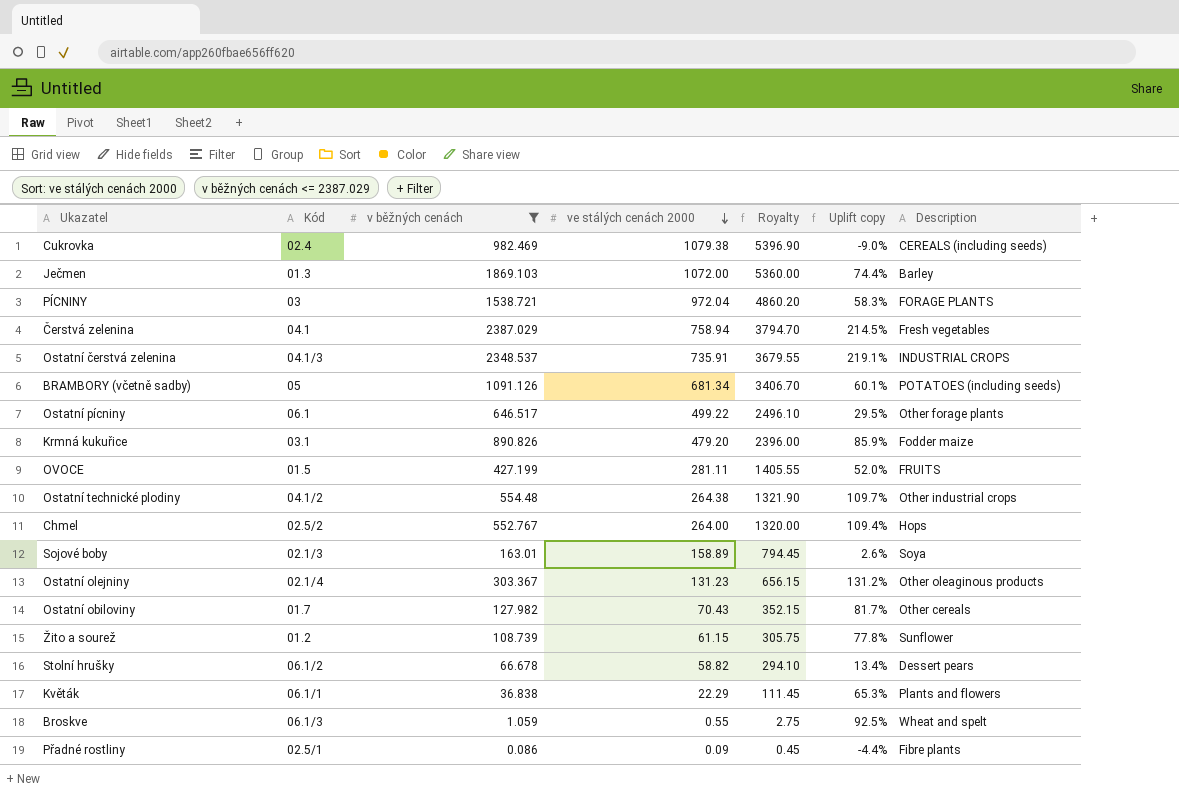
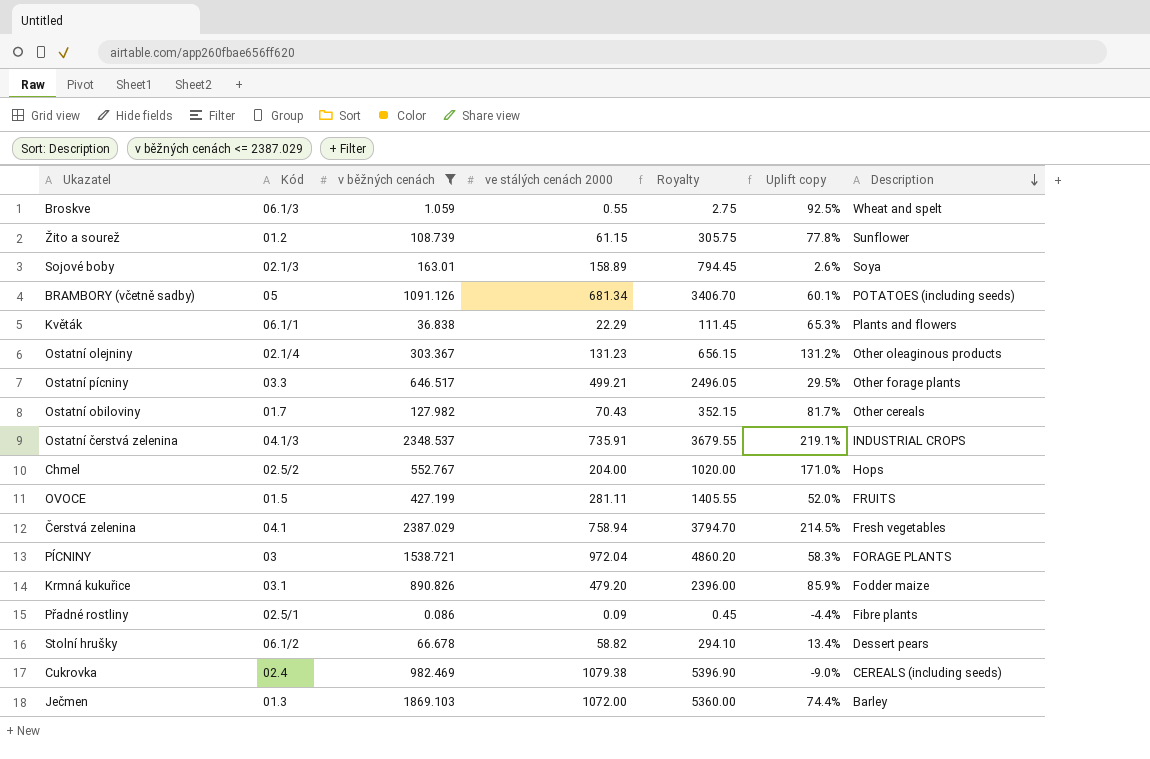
row order: ve stálých cenách 2000 descending -> Description descending
row Ostatní technické plodiny: 04.1/2 | 554.48 | 264.38 | 1321.90 | 109.7% | Other industrial crops -> none
Ostatní pícniny | Kód: 06.1 -> 03.3
Ostatní pícniny | ve stálých cenách 2000: 499.22 -> 499.21
Ostatní pícniny | Royalty: 2496.10 -> 2496.05
Chmel | ve stálých cenách 2000: 264.00 -> 204.00
Chmel | Royalty: 1320.00 -> 1020.00
Chmel | Uplift copy: 109.4% -> 171.0%

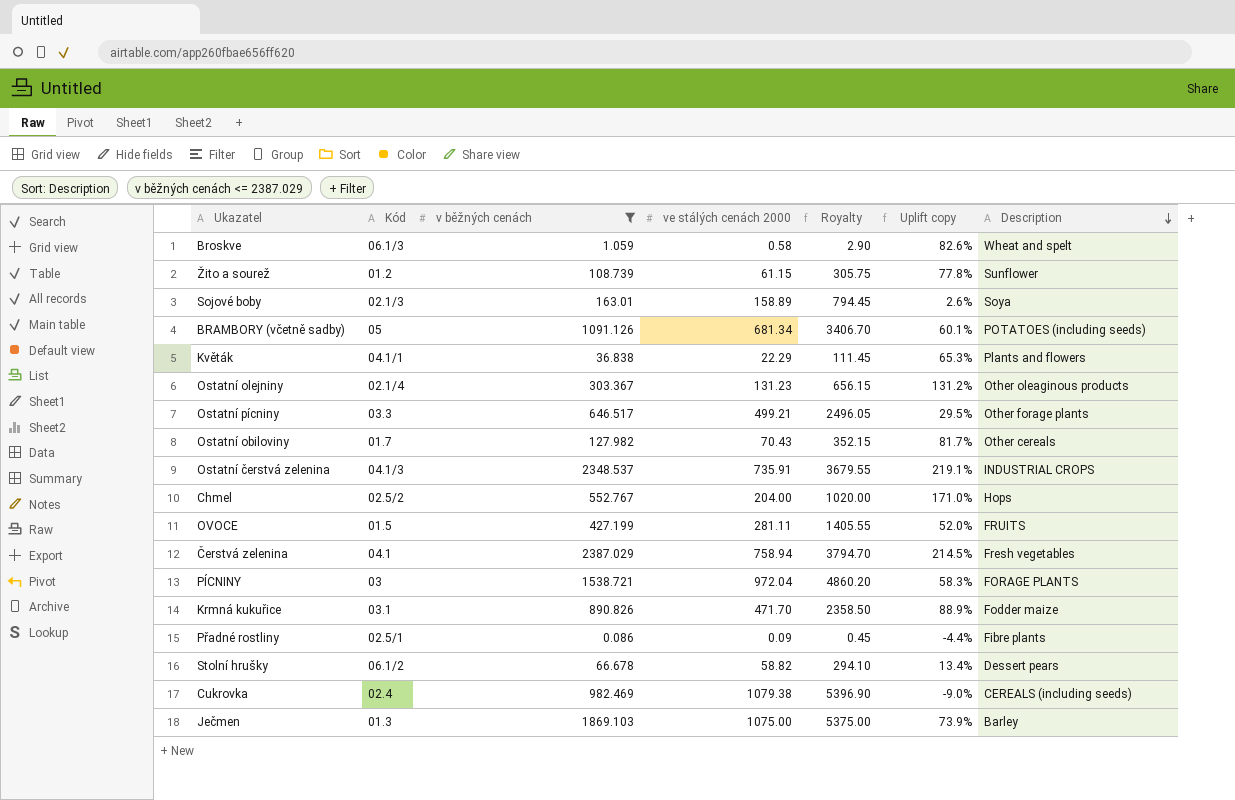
Broskve | ve stálých cenách 2000: 0.55 -> 0.58
Broskve | Royalty: 2.75 -> 2.90
Broskve | Uplift copy: 92.5% -> 82.6%
Květák | Kód: 06.1/1 -> 04.1/1
Krmná kukuřice | ve stálých cenách 2000: 479.20 -> 471.70
Krmná kukuřice | Royalty: 2396.00 -> 2358.50
Krmná kukuřice | Uplift copy: 85.9% -> 88.9%
Ječmen | ve stálých cenách 2000: 1072.00 -> 1075.00
Ječmen | Royalty: 5360.00 -> 5375.00
Ječmen | Uplift copy: 74.4% -> 73.9%

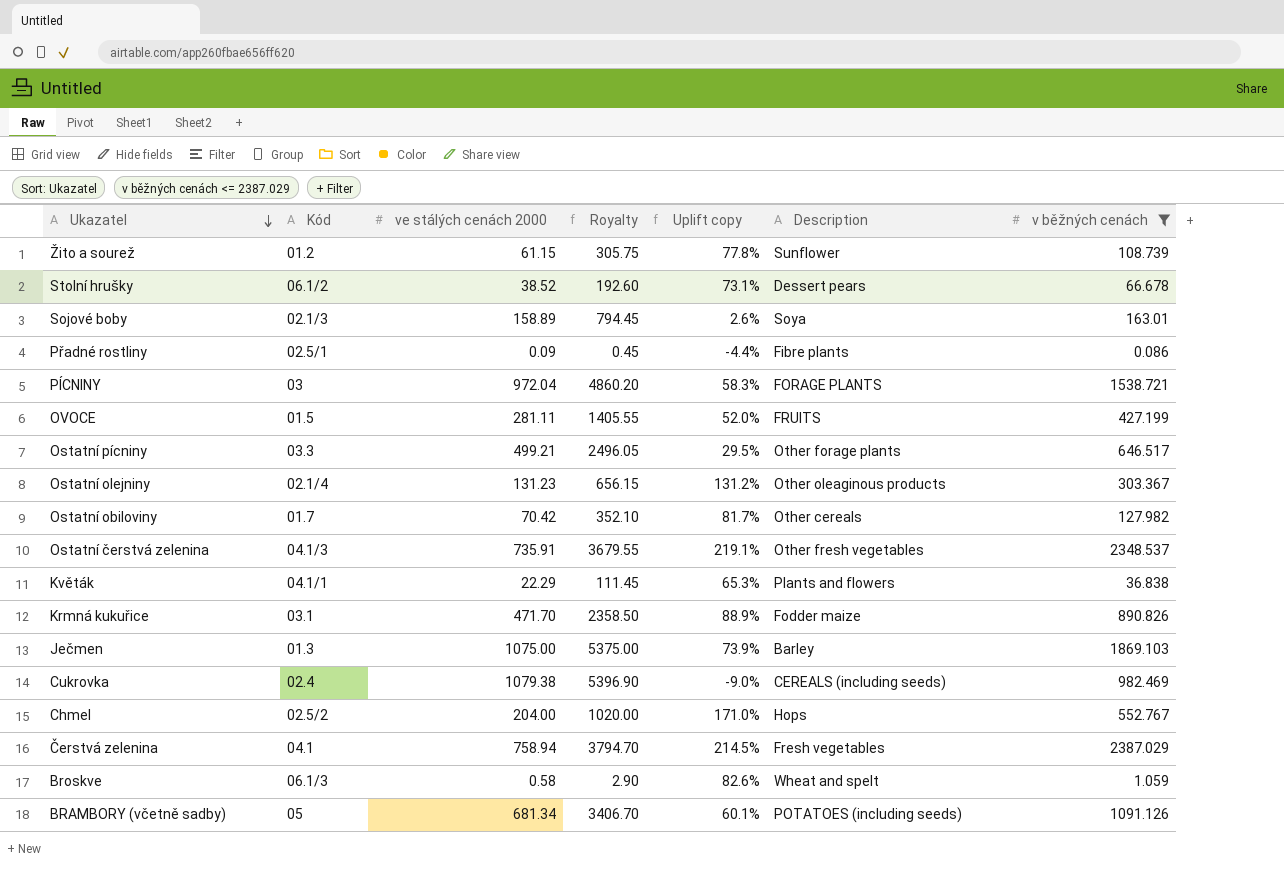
row order: Description descending -> Ukazatel descending
column v běžných cenách | position: 3 -> 7
Stolní hrušky | ve stálých cenách 2000: 58.82 -> 38.52
Stolní hrušky | Royalty: 294.10 -> 192.60
Stolní hrušky | Uplift copy: 13.4% -> 73.1%
Ostatní obiloviny | ve stálých cenách 2000: 70.43 -> 70.42
Ostatní obiloviny | Royalty: 352.15 -> 352.10
Ostatní čerstvá zelenina | Description: INDUSTRIAL CROPS -> Other fresh vegetables

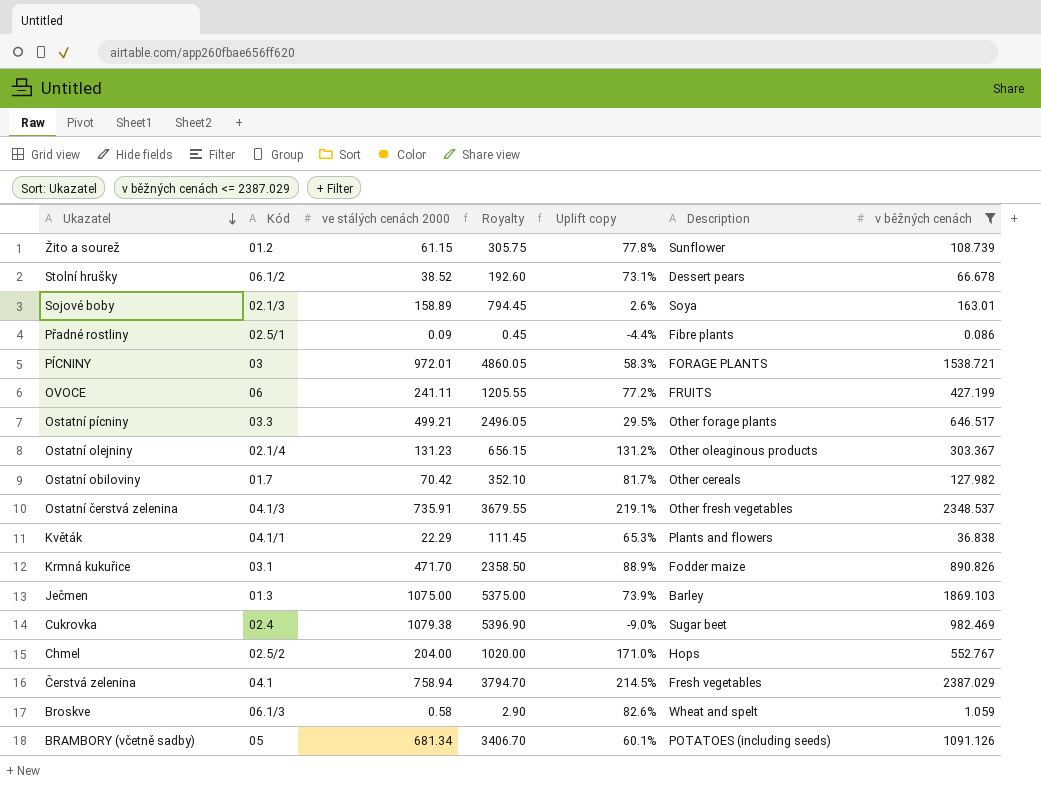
PÍCNINY | ve stálých cenách 2000: 972.04 -> 972.01
PÍCNINY | Royalty: 4860.20 -> 4860.05
OVOCE | Kód: 01.5 -> 06
OVOCE | ve stálých cenách 2000: 281.11 -> 241.11
OVOCE | Royalty: 1405.55 -> 1205.55
OVOCE | Uplift copy: 52.0% -> 77.2%
Cukrovka | Description: CEREALS (including seeds) -> Sugar beet

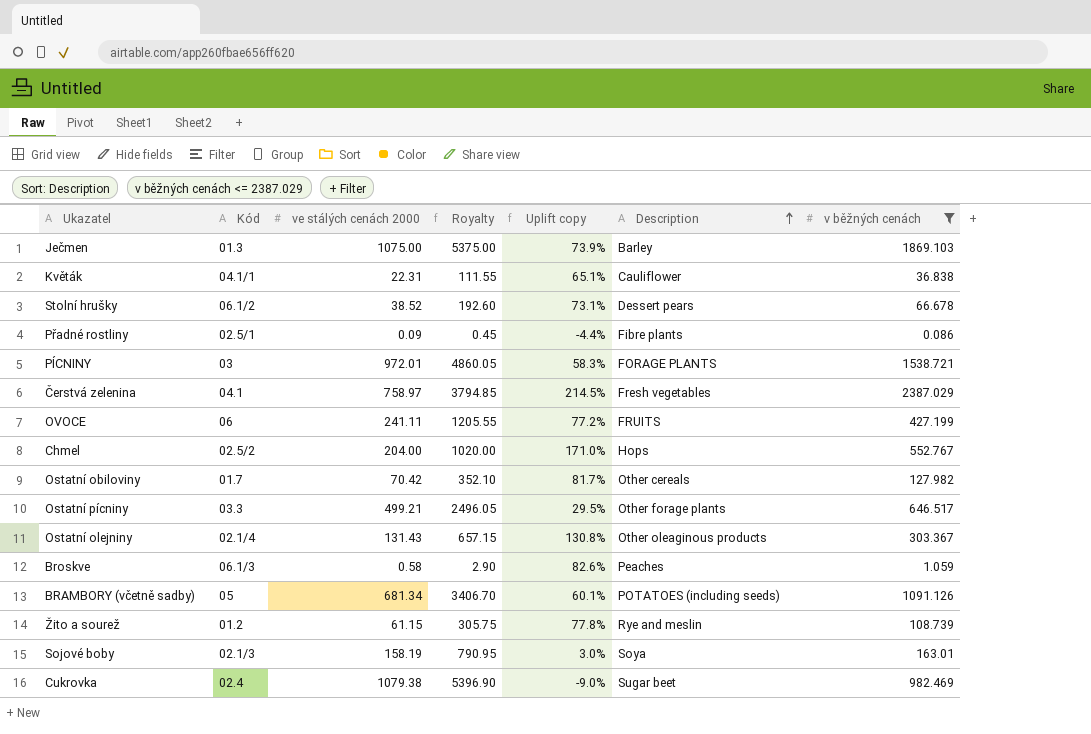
row order: Ukazatel descending -> Description ascending
row Ostatní čerstvá zelenina: 04.1/3 | 735.91 | 3679.55 | 219.1% | Other fresh vegetables | 2348.537 -> none
row Krmná kukuřice: 03.1 | 471.70 | 2358.50 | 88.9% | Fodder maize | 890.826 -> none
Květák | ve stálých cenách 2000: 22.29 -> 22.31
Květák | Royalty: 111.45 -> 111.55
Květák | Uplift copy: 65.3% -> 65.1%
Květák | Description: Plants and flowers -> Cauliflower
Čerstvá zelenina | ve stálých cenách 2000: 758.94 -> 758.97
Čerstvá zelenina | Royalty: 3794.70 -> 3794.85
Ostatní olejniny | ve stálých cenách 2000: 131.23 -> 131.43
Ostatní olejniny | Royalty: 656.15 -> 657.15
Ostatní olejniny | Uplift copy: 131.2% -> 130.8%
Broskve | Description: Wheat and spelt -> Peaches
Žito a sourež | Description: Sunflower -> Rye and meslin
Sojové boby | ve stálých cenách 2000: 158.89 -> 158.19
Sojové boby | Royalty: 794.45 -> 790.95
Sojové boby | Uplift copy: 2.6% -> 3.0%

